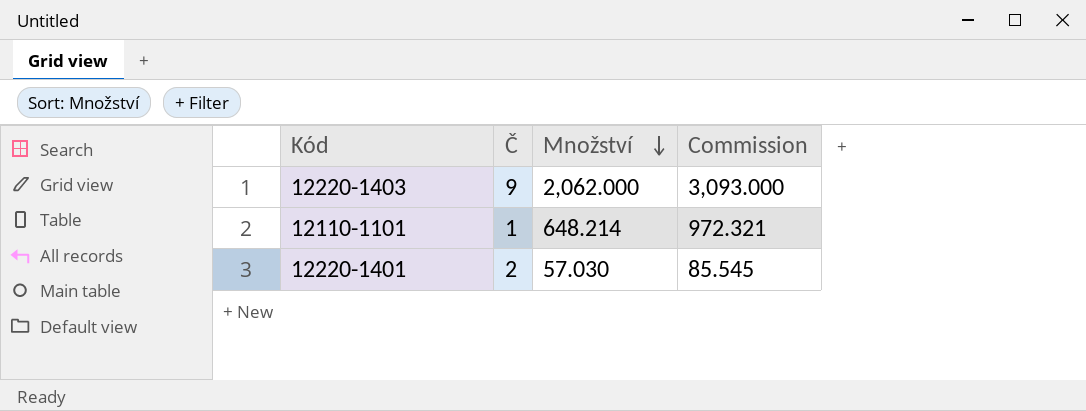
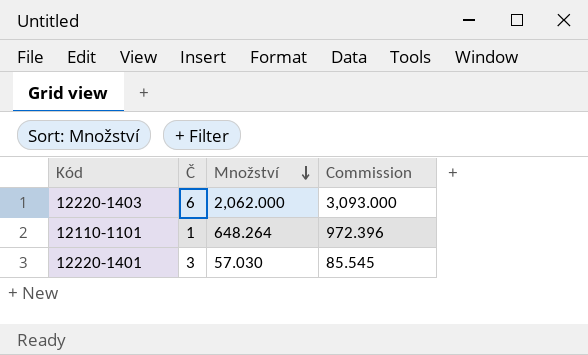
12220-1403 | Č: 9 -> 6
12110-1101 | Množství: 648.214 -> 648.264
12110-1101 | Commission: 972.321 -> 972.396
12220-1401 | Č: 2 -> 3

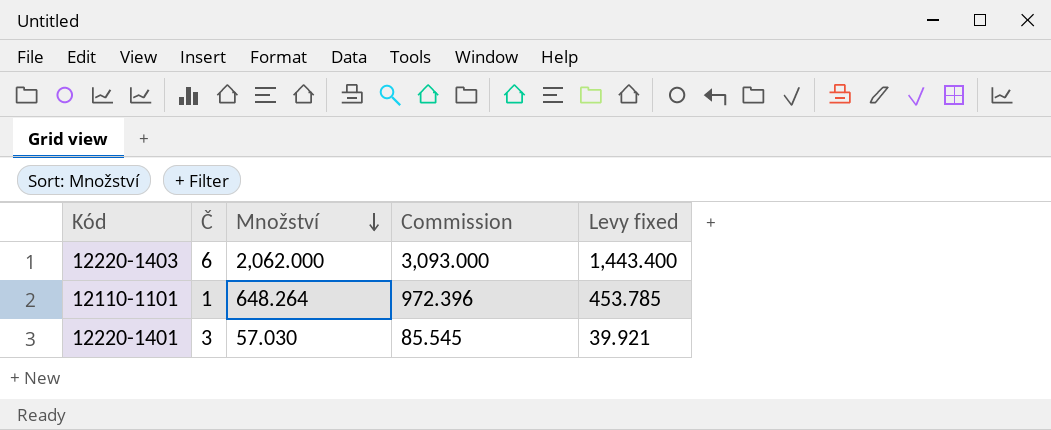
column Levy fixed | formula: none -> [Množství] * 0.7

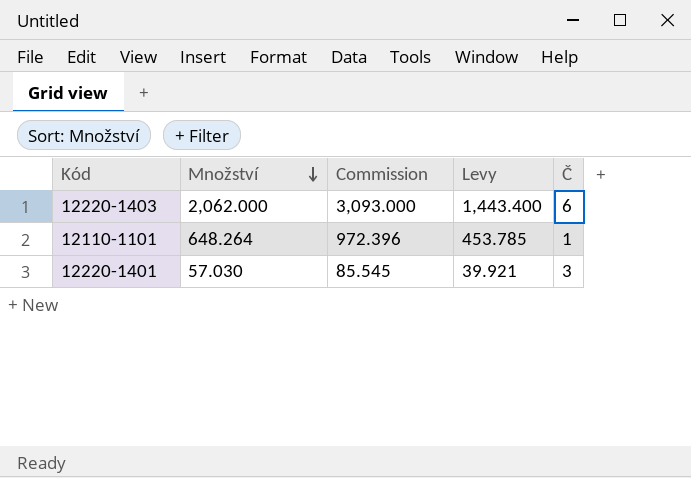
column name: Levy fixed -> Levy
column Č | position: 2 -> 5

